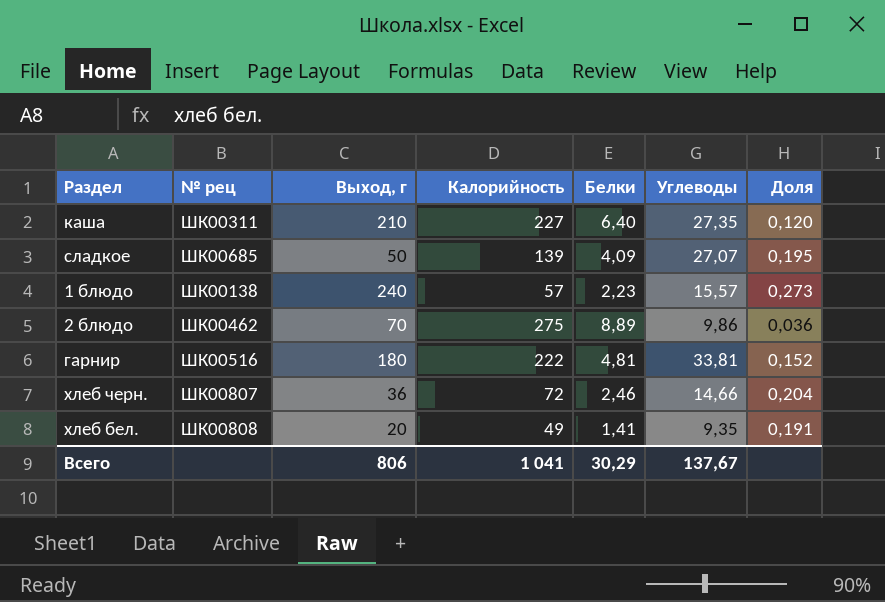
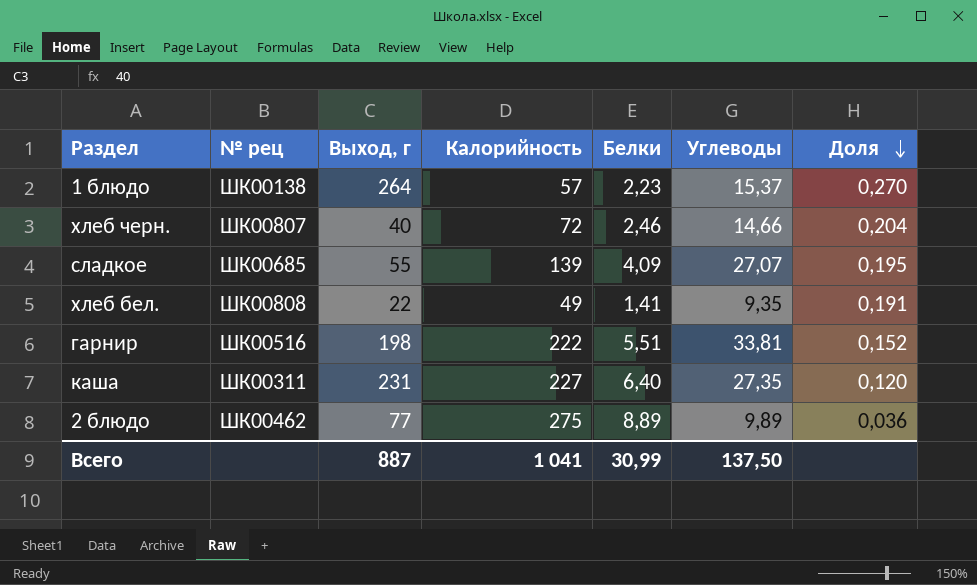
row order: none -> Доля descending
1 блюдо | Выход, г: 240 -> 264
1 блюдо | Углеводы: 15,57 -> 15,37
1 блюдо | Доля: 0,273 -> 0,270
хлеб черн. | Выход, г: 36 -> 40
сладкое | Выход, г: 50 -> 55
хлеб бел. | Выход, г: 20 -> 22
гарнир | Выход, г: 180 -> 198
гарнир | Белки: 4,81 -> 5,51
каша | Выход, г: 210 -> 231
2 блюдо | Выход, г: 70 -> 77
2 блюдо | Углеводы: 9,86 -> 9,89
Всего | Выход, г: 806 -> 887
Всего | Белки: 30,29 -> 30,99
Всего | Углеводы: 137,67 -> 137,50

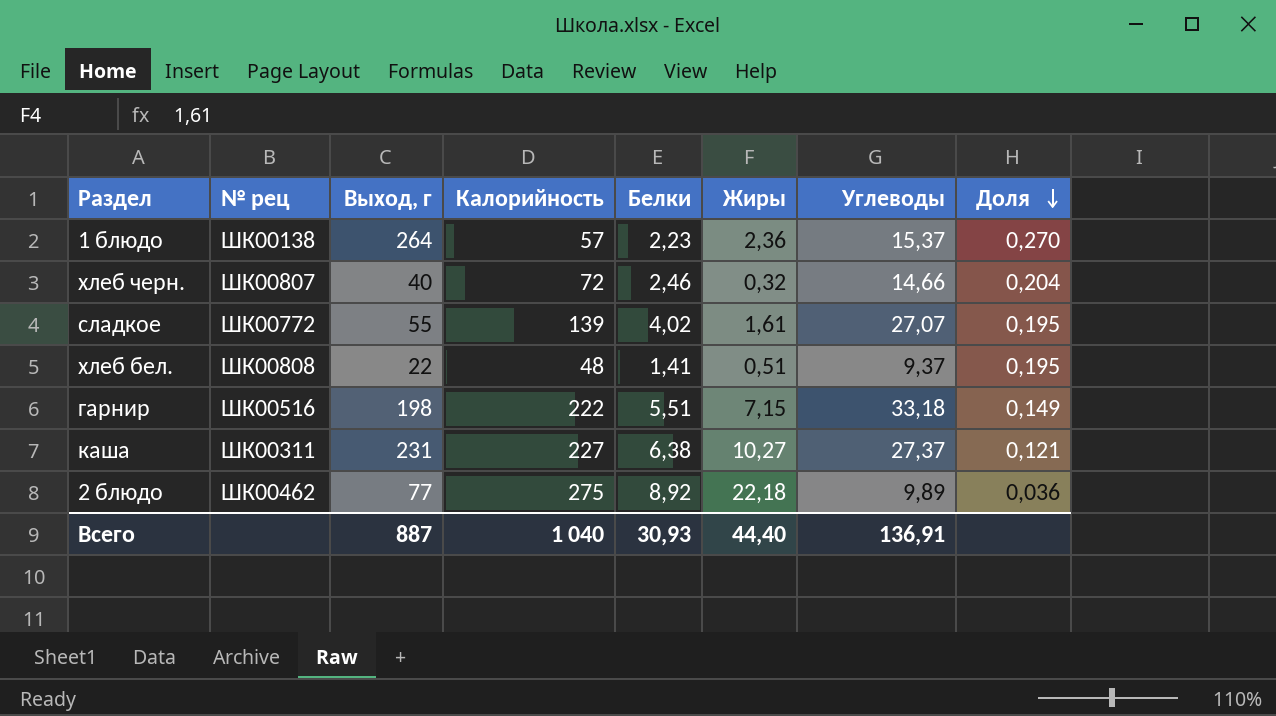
column Жиры | position: none -> 6
сладкое | № рец: ШК00685 -> ШК00772
сладкое | Белки: 4,09 -> 4,02
хлеб бел. | Калорийность: 49 -> 48
хлеб бел. | Углеводы: 9,35 -> 9,37
хлеб бел. | Доля: 0,191 -> 0,195
гарнир | Углеводы: 33,81 -> 33,18
гарнир | Доля: 0,152 -> 0,149
каша | Белки: 6,40 -> 6,38
каша | Углеводы: 27,35 -> 27,37
каша | Доля: 0,120 -> 0,121
2 блюдо | Белки: 8,89 -> 8,92
Всего | Калорийность: 1 041 -> 1 040
Всего | Белки: 30,99 -> 30,93
Всего | Углеводы: 137,50 -> 136,91

